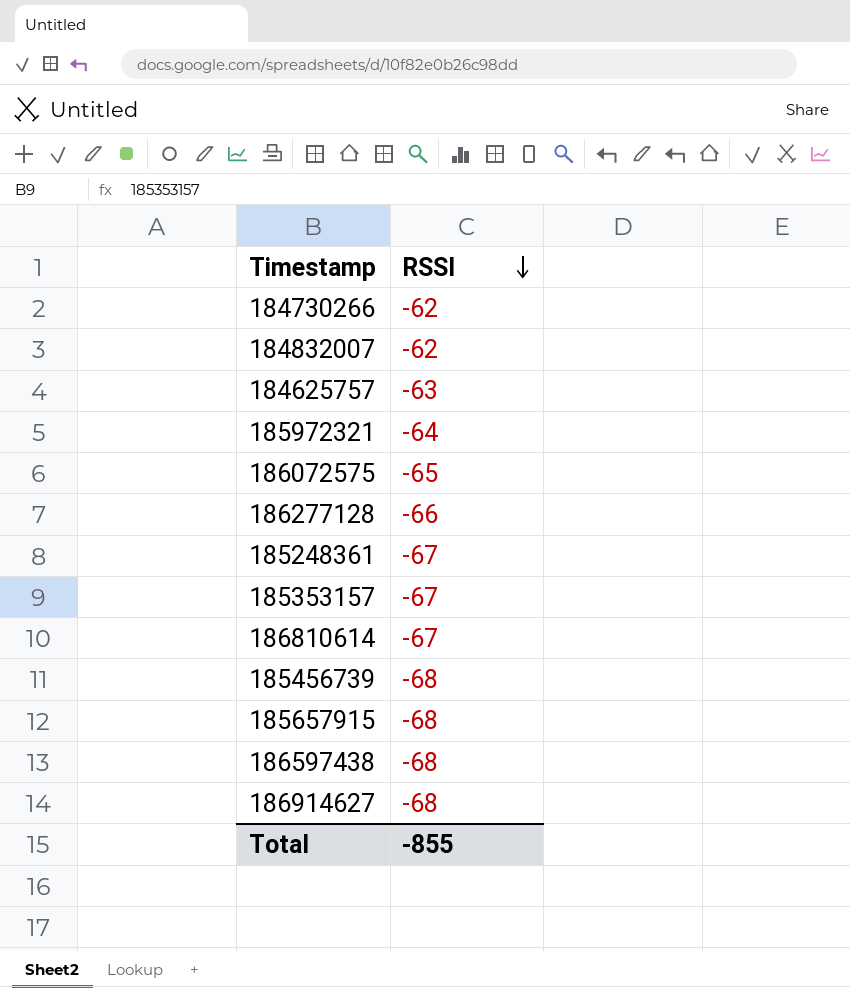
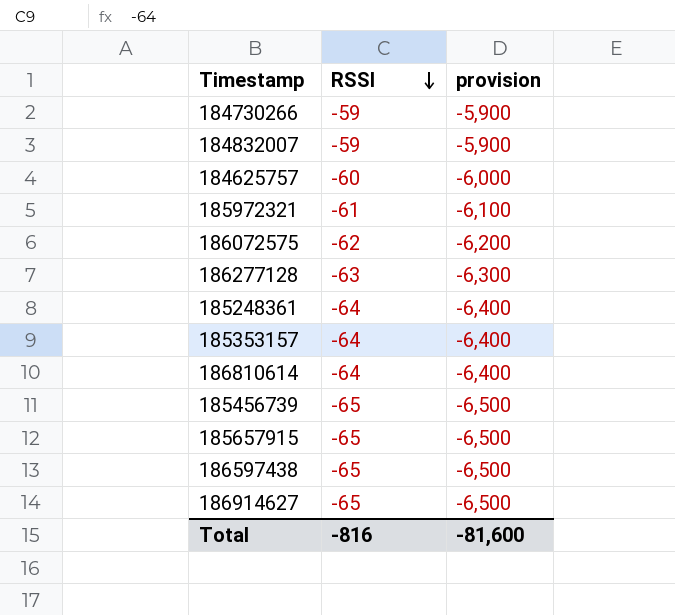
column provision | formula: none -> [RSSI] * 100
184730266 | RSSI: -62 -> -59
184832007 | RSSI: -62 -> -59
184625757 | RSSI: -63 -> -60
185972321 | RSSI: -64 -> -61
186072575 | RSSI: -65 -> -62
186277128 | RSSI: -66 -> -63
185248361 | RSSI: -67 -> -64
185353157 | RSSI: -67 -> -64
186810614 | RSSI: -67 -> -64
185456739 | RSSI: -68 -> -65
185657915 | RSSI: -68 -> -65
186597438 | RSSI: -68 -> -65
186914627 | RSSI: -68 -> -65
Total | RSSI: -855 -> -816

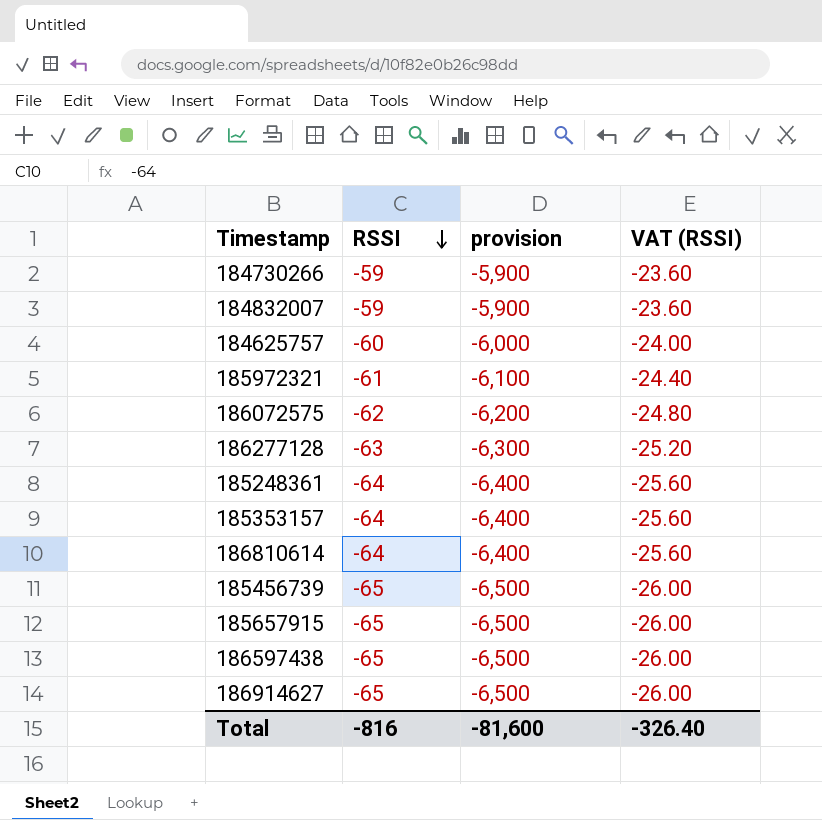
column VAT (RSSI) | formula: none -> [RSSI] * 0.4

